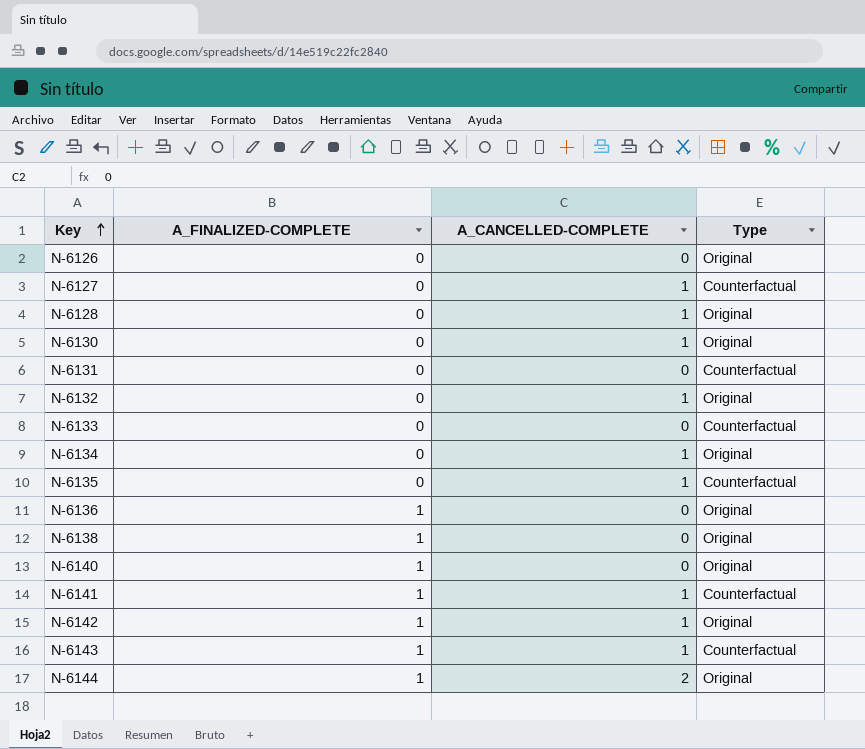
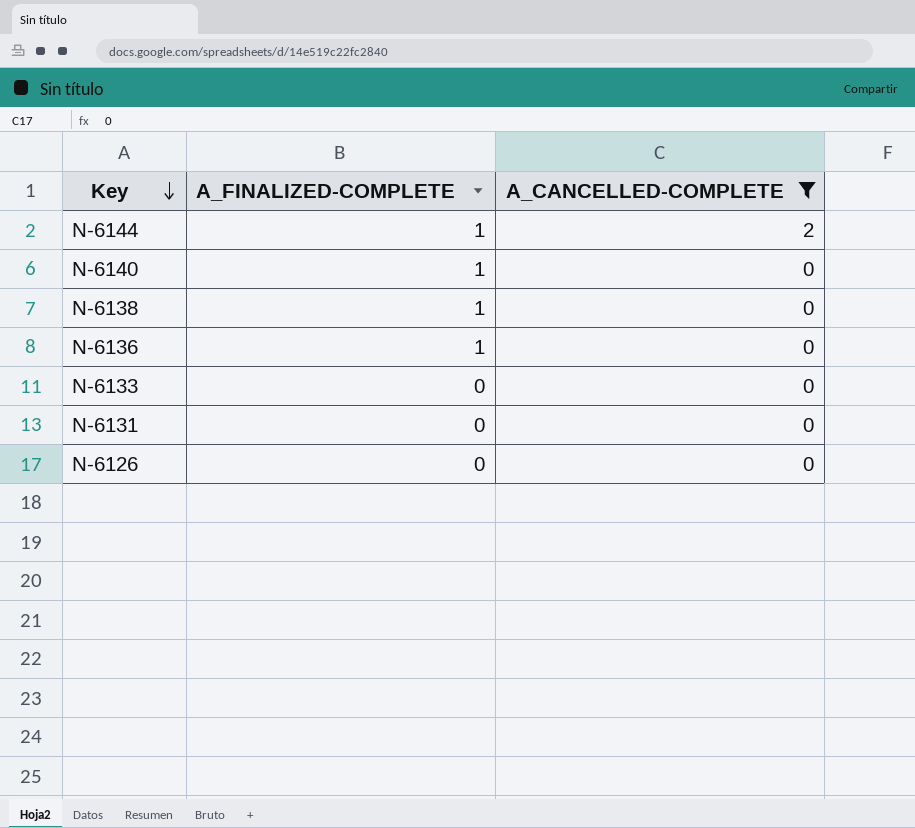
filter: none -> A_CANCELLED-COMPLETE != 1
row order: Key ascending -> Key descending
column Type | position: 4 -> none

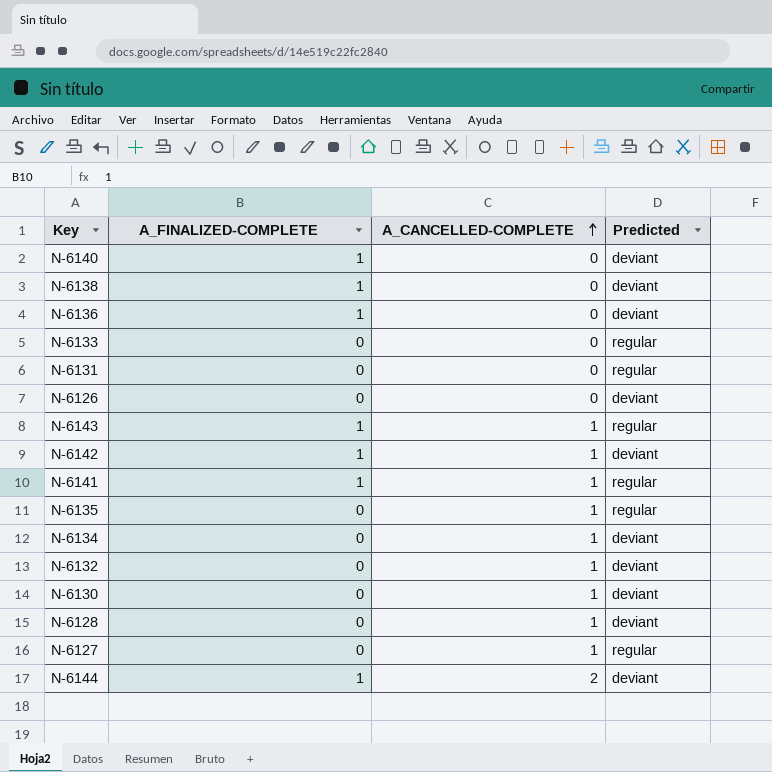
filter: A_CANCELLED-COMPLETE != 1 -> none
row order: Key descending -> A_CANCELLED-COMPLETE ascending
column Predicted | position: none -> 4

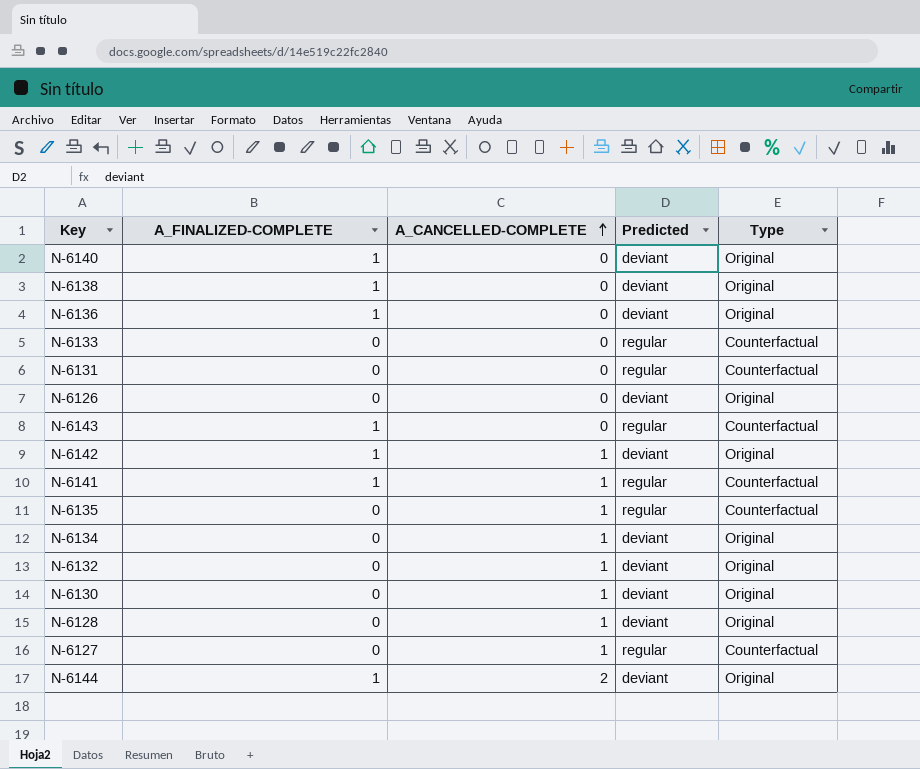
column Type | position: none -> 5
N-6143 | A_CANCELLED-COMPLETE: 1 -> 0

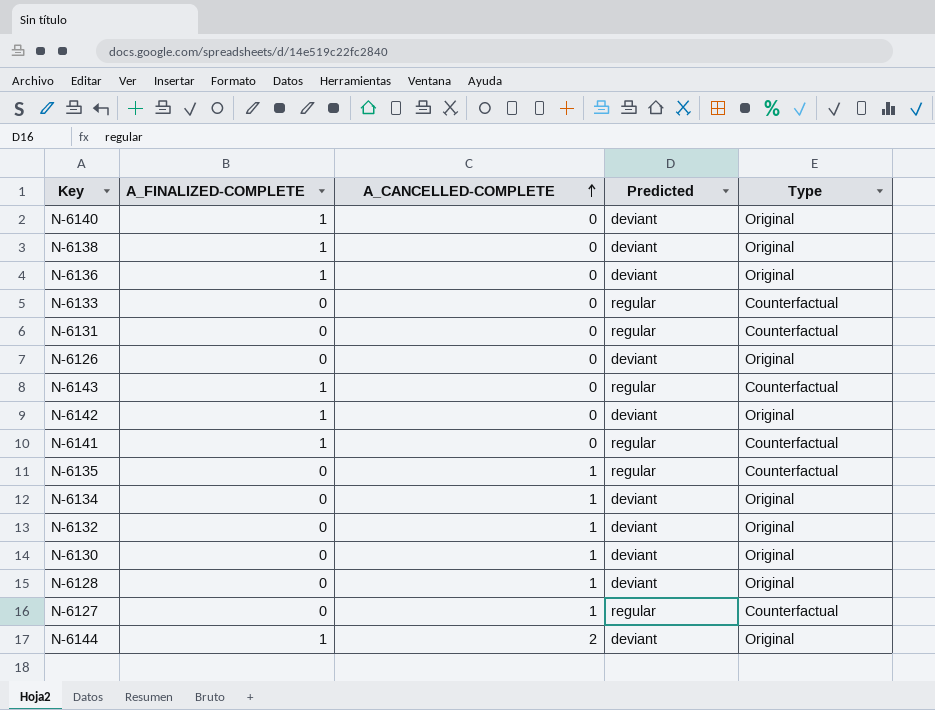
N-6142 | A_CANCELLED-COMPLETE: 1 -> 0
N-6141 | A_CANCELLED-COMPLETE: 1 -> 0

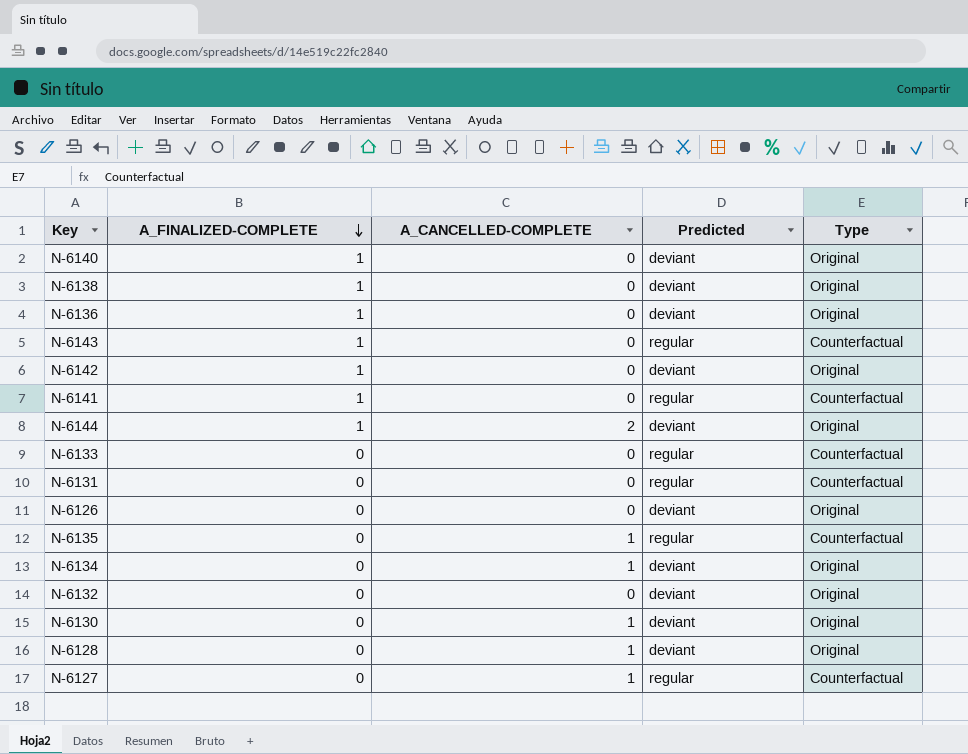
row order: A_CANCELLED-COMPLETE ascending -> A_FINALIZED-COMPLETE descending
N-6132 | A_CANCELLED-COMPLETE: 1 -> 0

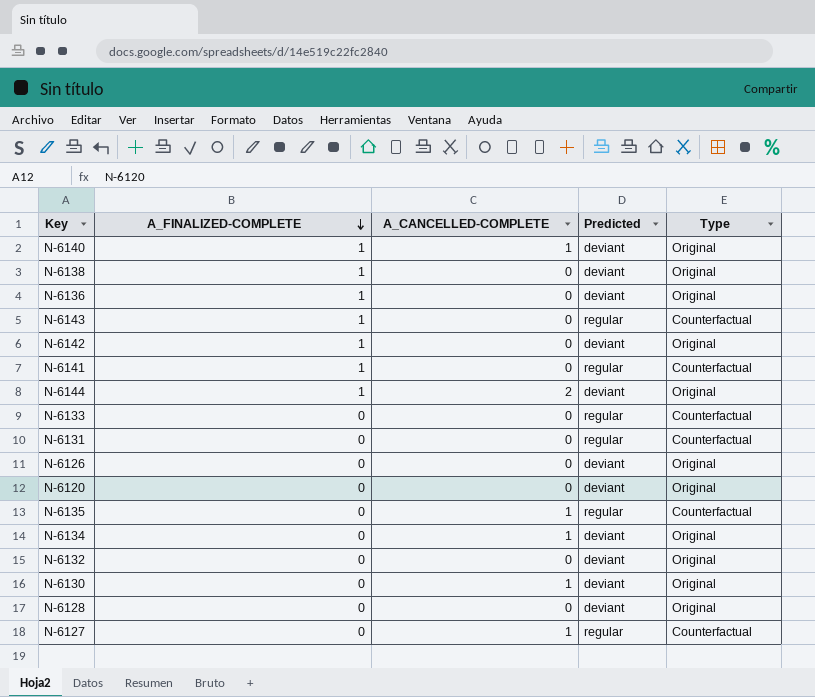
N-6140 | A_CANCELLED-COMPLETE: 0 -> 1
row N-6120: none -> 0 | 0 | deviant | Original
N-6128 | A_CANCELLED-COMPLETE: 1 -> 0

